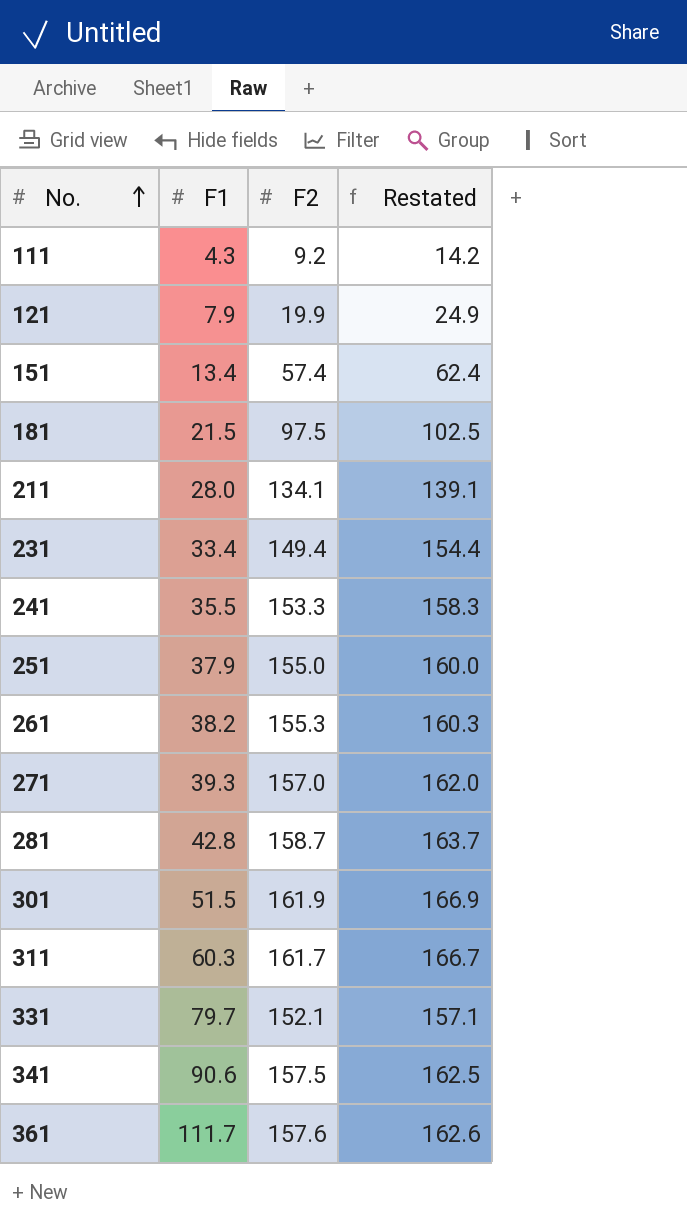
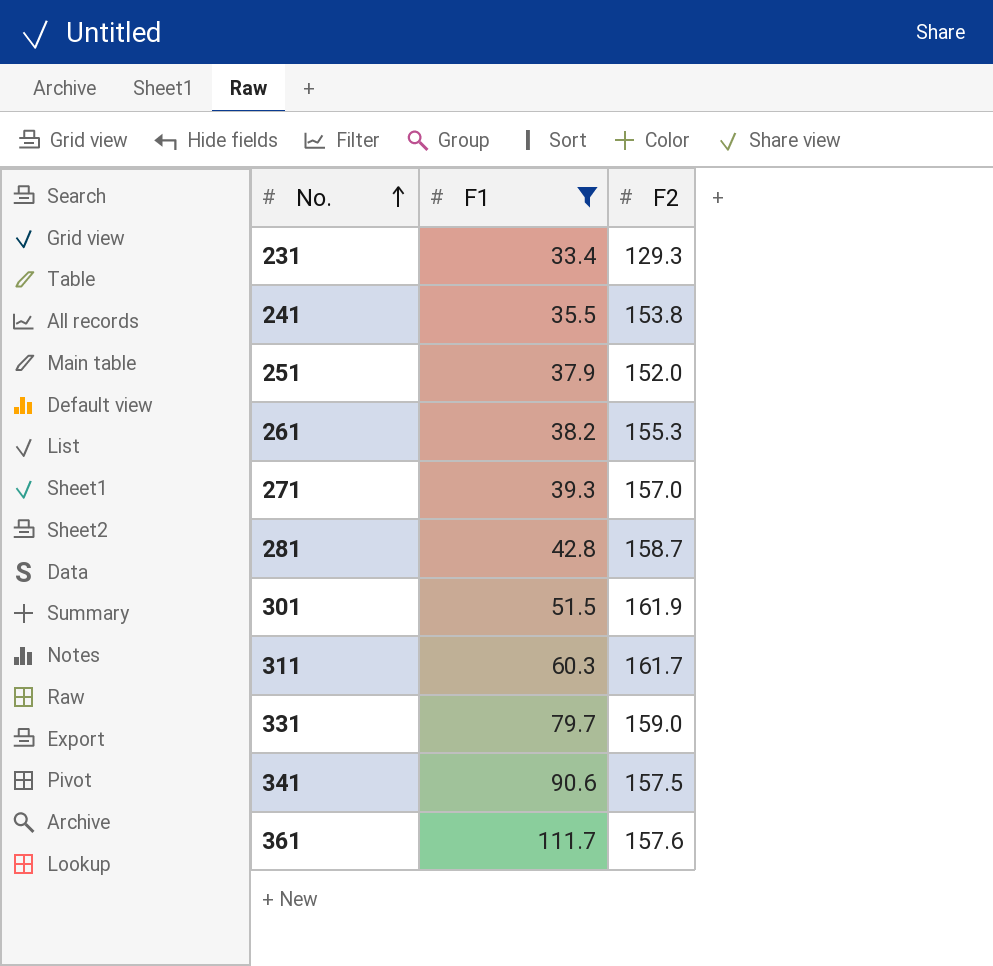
filter: none -> F1 >= 33.4
column Restated | formula: [F2] + 5 -> none
231 | F2: 149.4 -> 129.3
241 | F2: 153.3 -> 153.8
251 | F2: 155.0 -> 152.0
331 | F2: 152.1 -> 159.0

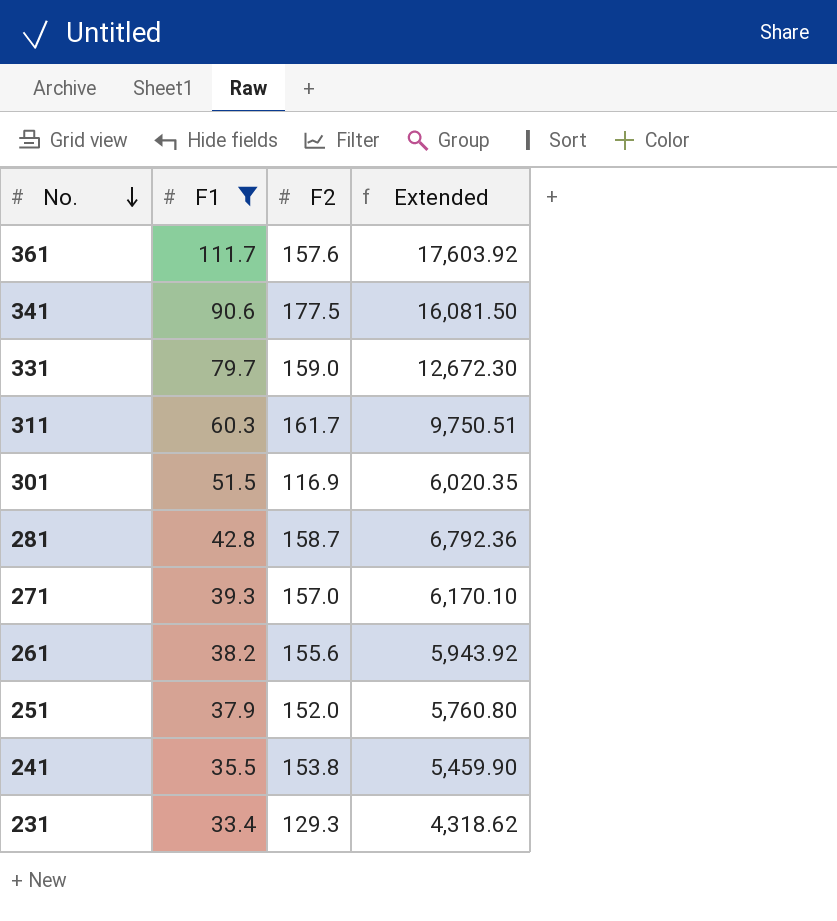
row order: No. ascending -> No. descending
column Extended | formula: none -> [F1] * [F2]
341 | F2: 157.5 -> 177.5
301 | F2: 161.9 -> 116.9
261 | F2: 155.3 -> 155.6

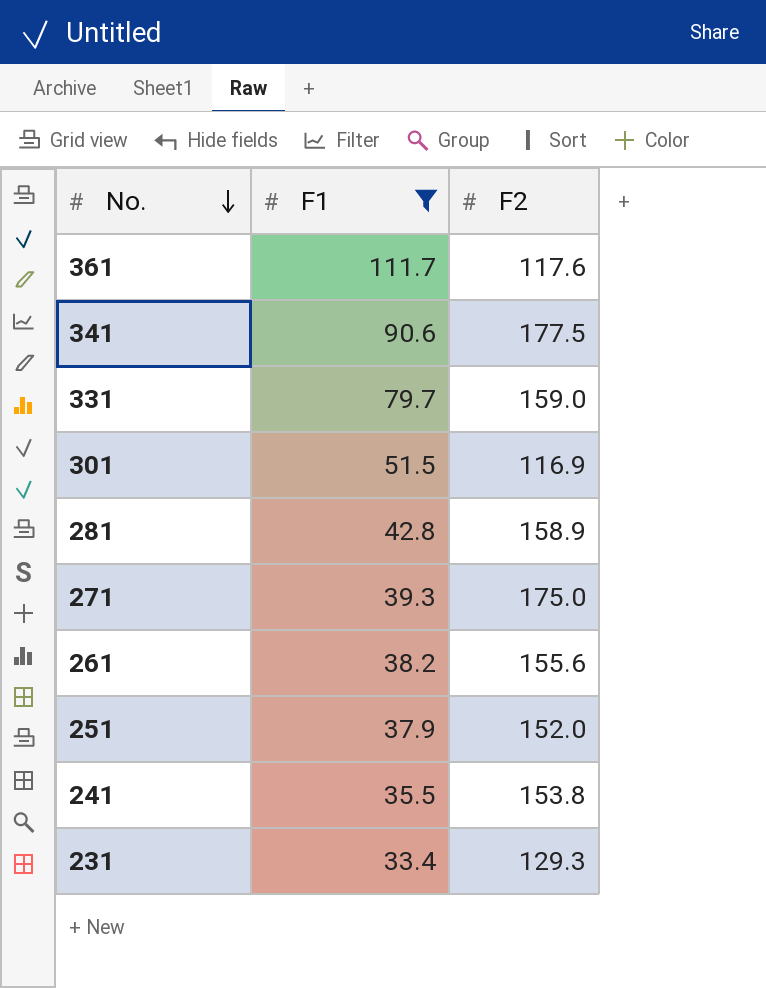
column Extended | formula: [F1] * [F2] -> none
row 311: 60.3 | 161.7 | 9,750.51 -> none
361 | F2: 157.6 -> 117.6
281 | F2: 158.7 -> 158.9
271 | F2: 157.0 -> 175.0

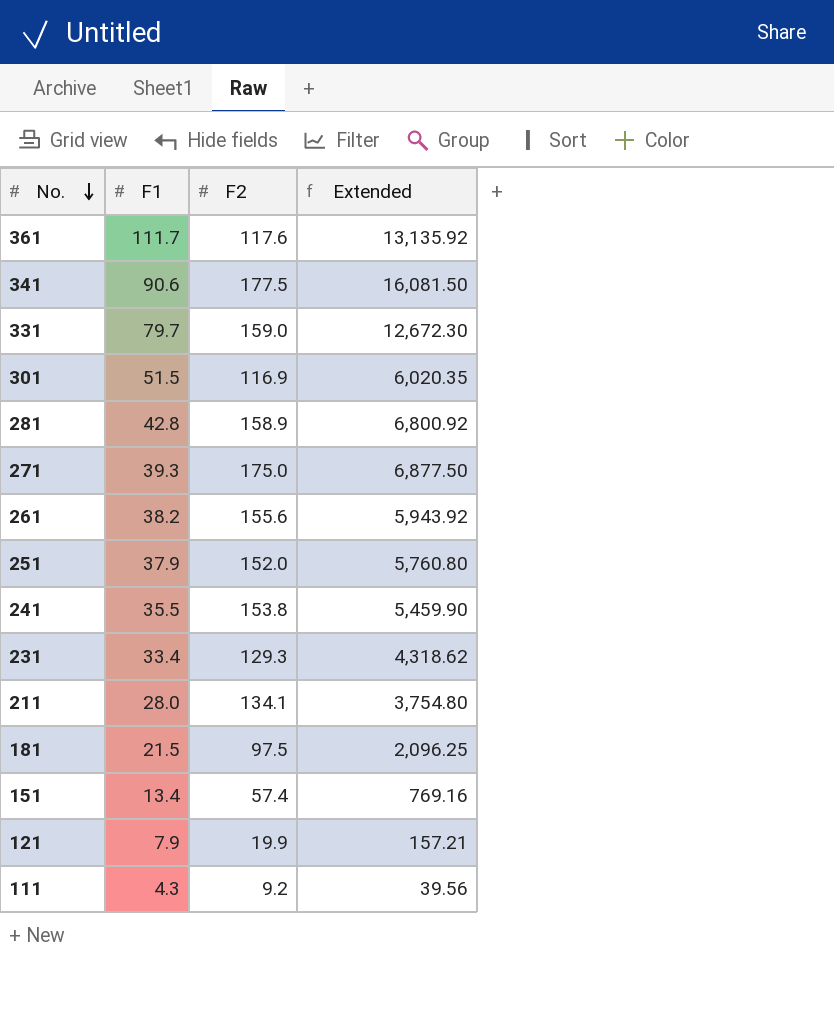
filter: F1 >= 33.4 -> none
column Extended | formula: none -> [F1] * [F2]

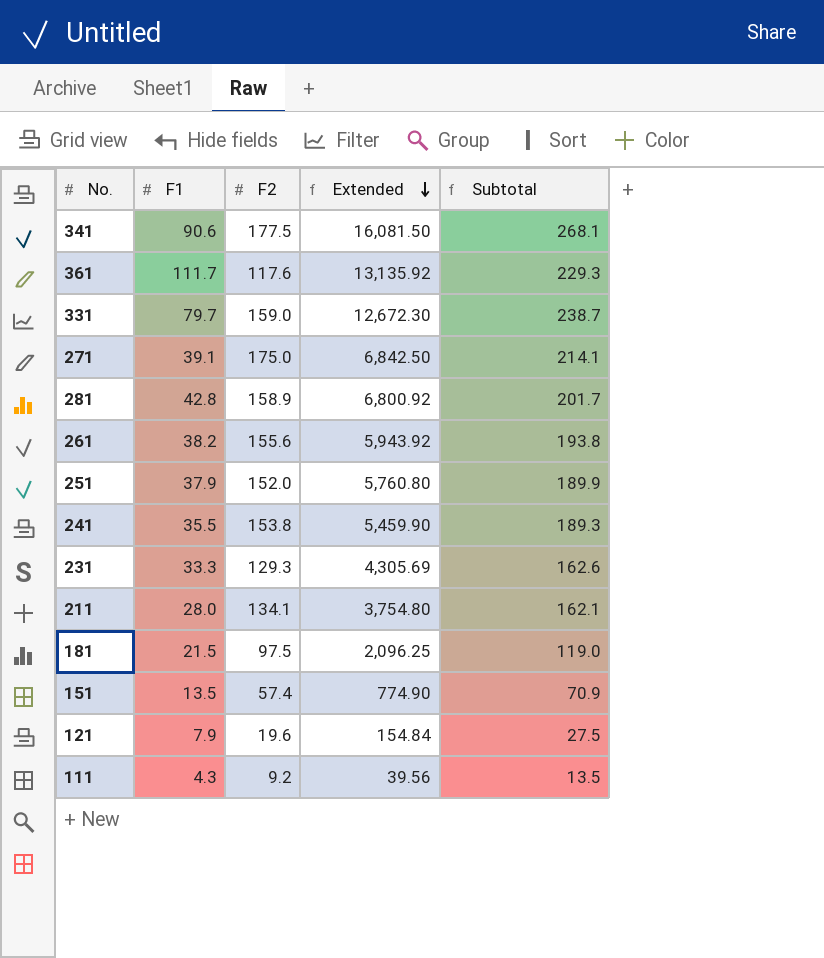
row order: No. descending -> Extended descending
column Subtotal | formula: none -> [F1] + [F2]
row 301: 51.5 | 116.9 | 6,020.35 -> none
271 | F1: 39.3 -> 39.1
271 | Extended: 6,877.50 -> 6,842.50
231 | F1: 33.4 -> 33.3
231 | Extended: 4,318.62 -> 4,305.69
151 | F1: 13.4 -> 13.5
151 | Extended: 769.16 -> 774.90
121 | F2: 19.9 -> 19.6
121 | Extended: 157.21 -> 154.84

